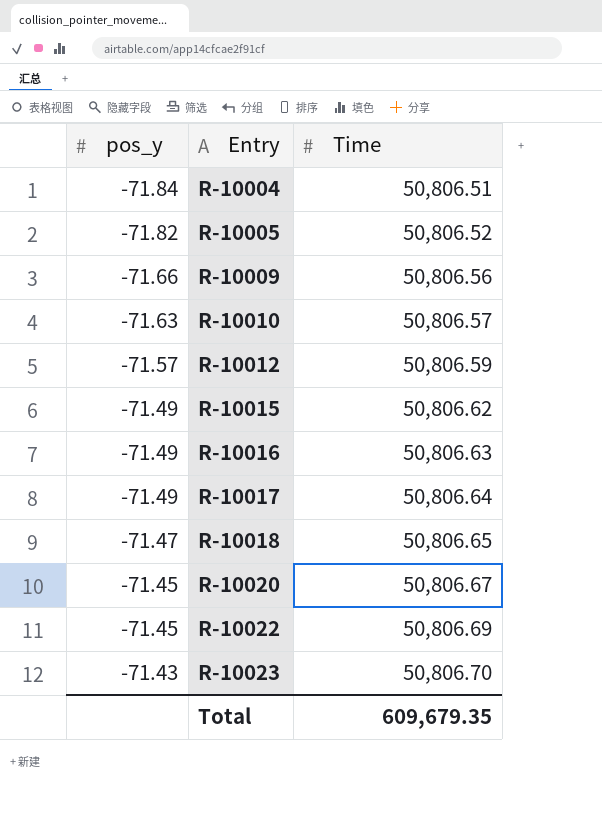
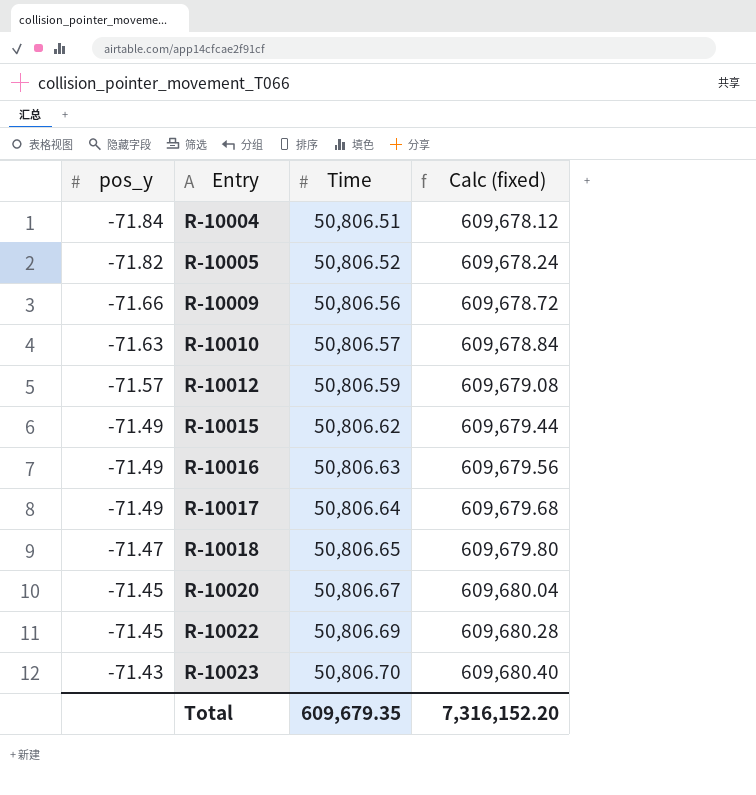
column Calc (fixed) | formula: none -> [Time] * 12

